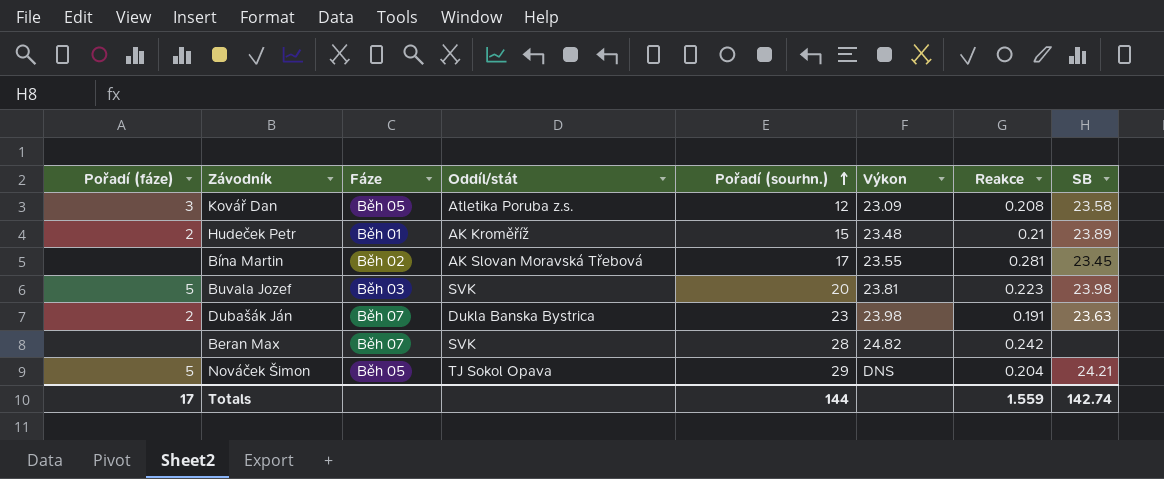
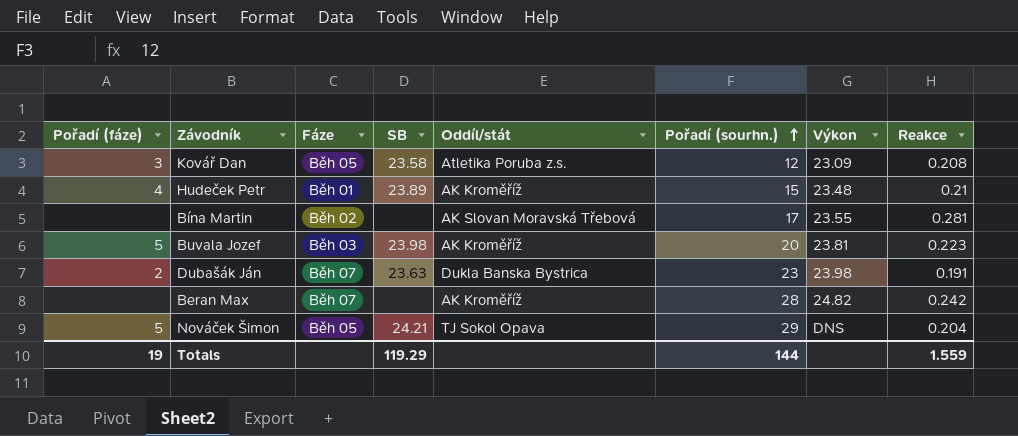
column SB | position: 8 -> 4
Hudeček Petr | Pořadí (fáze): 2 -> 4
Bína Martin | SB: 23.45 -> none
Buvala Jozef | Oddíl/stát: SVK -> AK Kroměříž
Beran Max | Oddíl/stát: SVK -> AK Kroměříž
Totals | Pořadí (fáze): 17 -> 19
Totals | SB: 142.74 -> 119.29

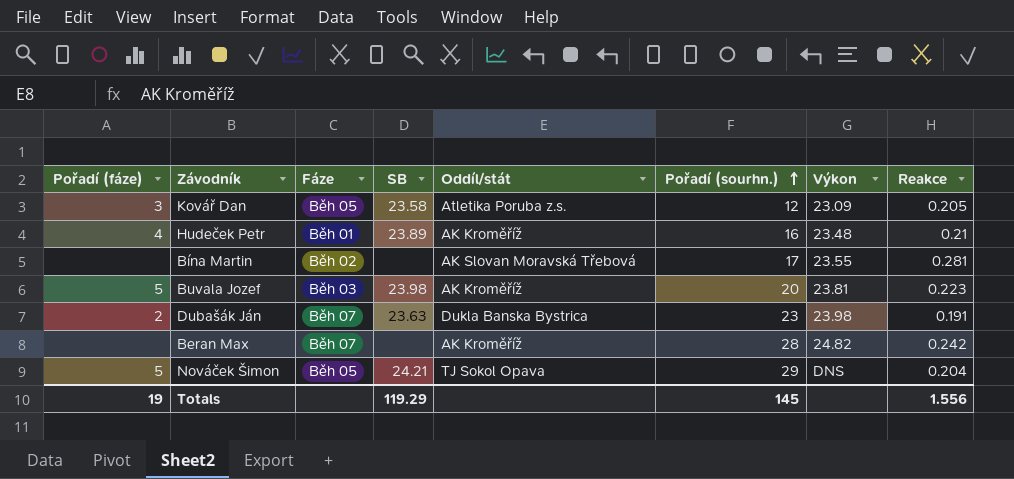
Kovář Dan | Reakce: 0.208 -> 0.205
Hudeček Petr | Pořadí (sourhn.): 15 -> 16
Totals | Pořadí (sourhn.): 144 -> 145
Totals | Reakce: 1.559 -> 1.556

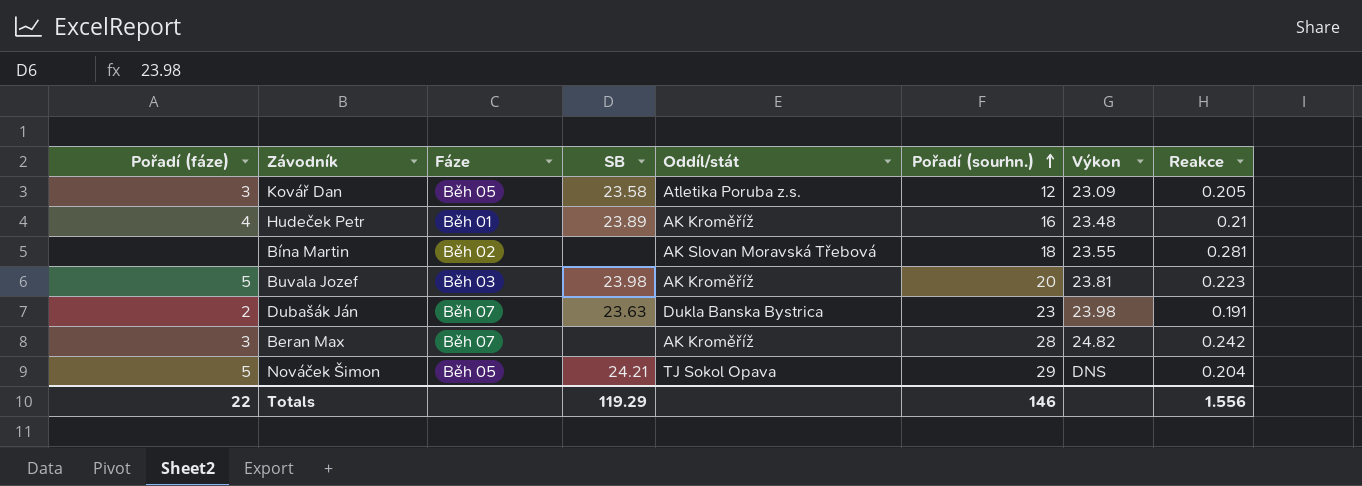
Bína Martin | Pořadí (sourhn.): 17 -> 18
Beran Max | Pořadí (fáze): none -> 3
Totals | Pořadí (fáze): 19 -> 22
Totals | Pořadí (sourhn.): 145 -> 146

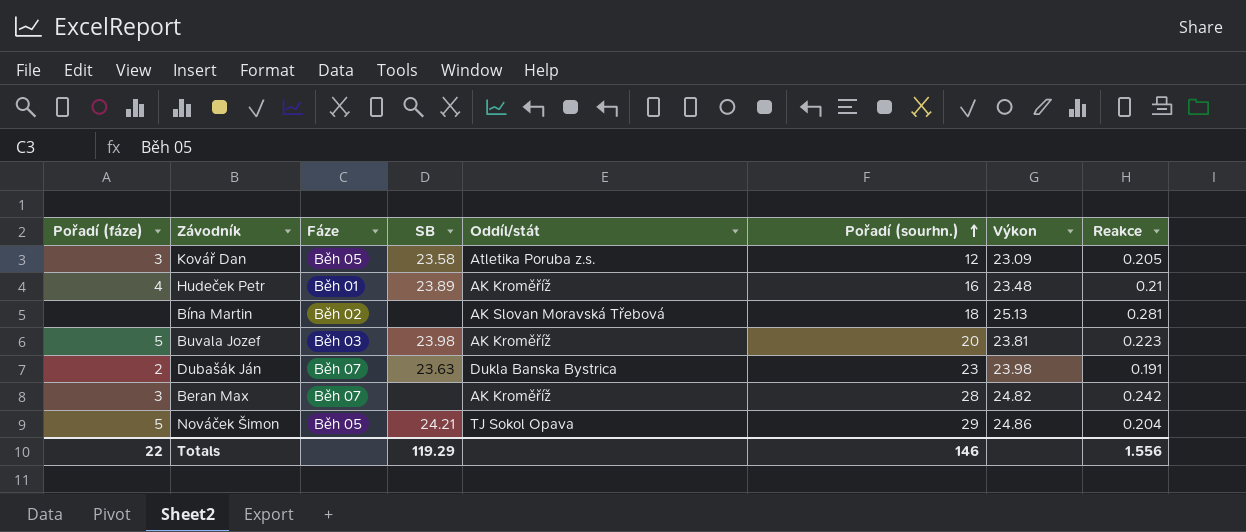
Bína Martin | Výkon: 23.55 -> 25.13
Nováček Šimon | Výkon: DNS -> 24.86

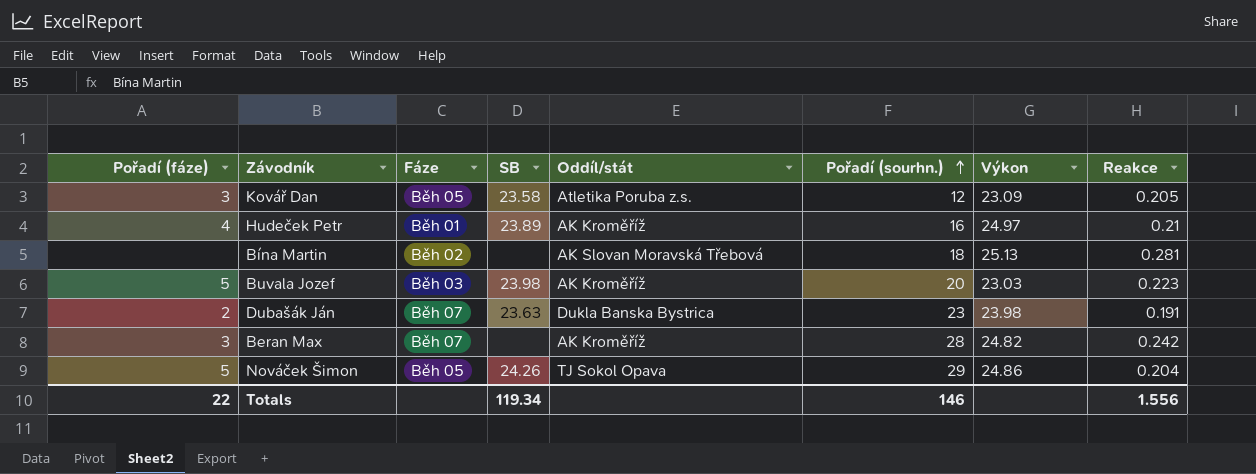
Hudeček Petr | Výkon: 23.48 -> 24.97
Buvala Jozef | Výkon: 23.81 -> 23.03
Nováček Šimon | SB: 24.21 -> 24.26
Totals | SB: 119.29 -> 119.34

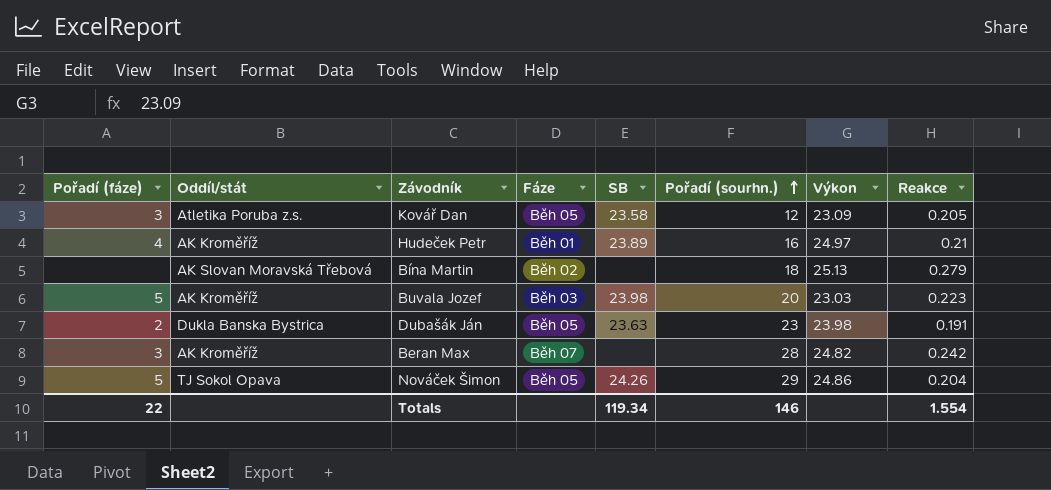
column Oddíl/stát | position: 5 -> 2
Bína Martin | Reakce: 0.281 -> 0.279
Dubašák Ján | Fáze: Běh 07 -> Běh 05
Totals | Reakce: 1.556 -> 1.554

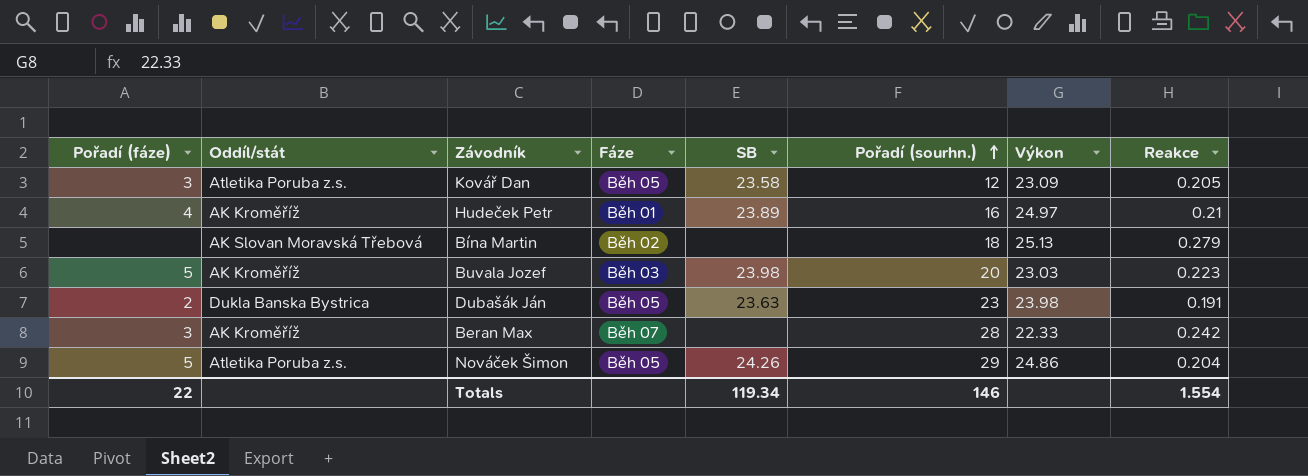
Beran Max | Výkon: 24.82 -> 22.33
Nováček Šimon | Oddíl/stát: TJ Sokol Opava -> Atletika Poruba z.s.

